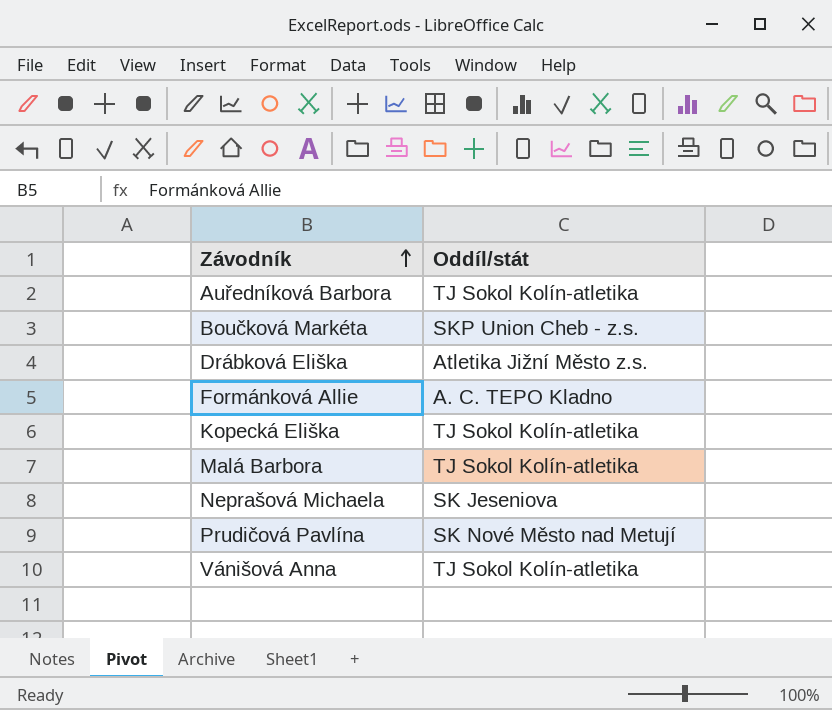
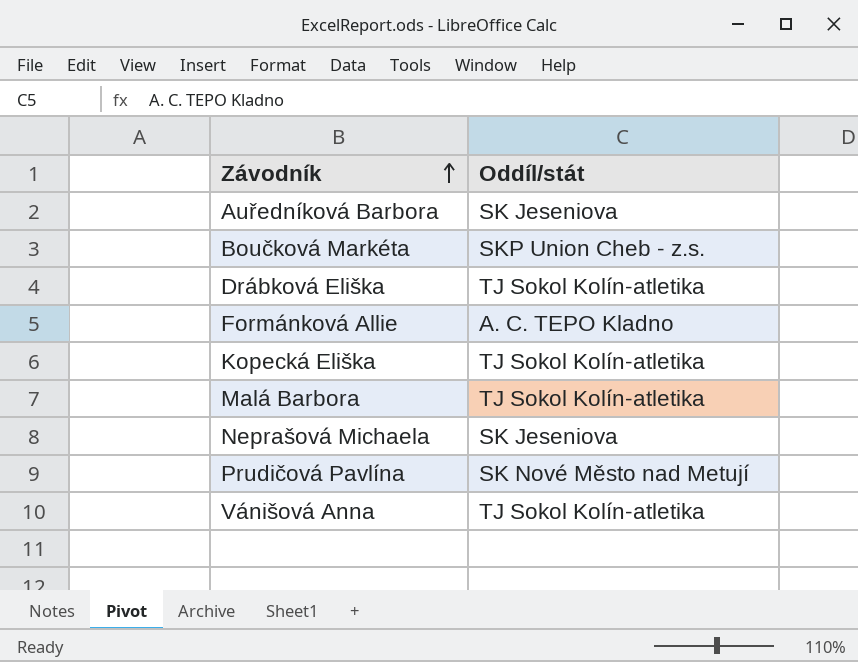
Auředníková Barbora | Oddíl/stát: TJ Sokol Kolín-atletika -> SK Jeseniova
Drábková Eliška | Oddíl/stát: Atletika Jižní Město z.s. -> TJ Sokol Kolín-atletika

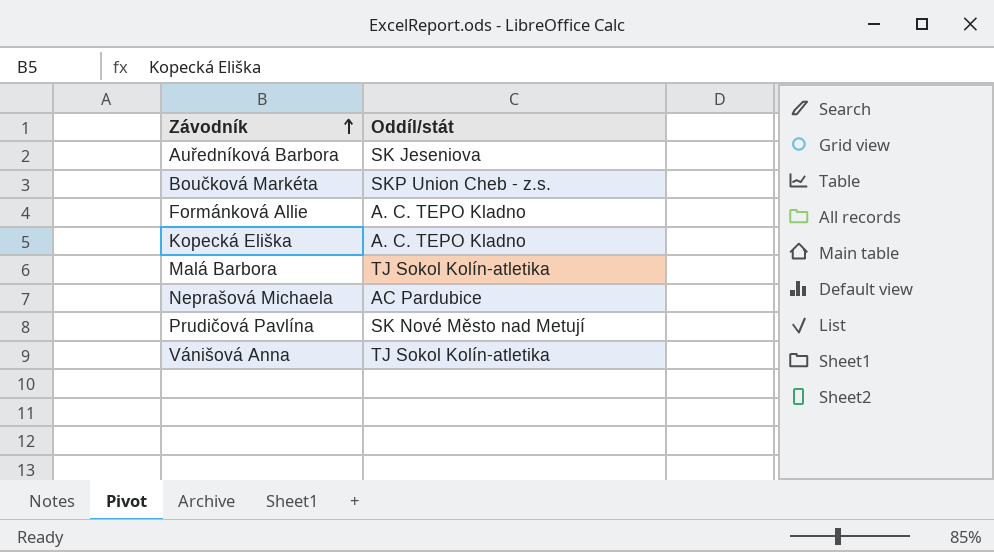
row Drábková Eliška: TJ Sokol Kolín-atletika -> none
Kopecká Eliška | Oddíl/stát: TJ Sokol Kolín-atletika -> A. C. TEPO Kladno
Neprašová Michaela | Oddíl/stát: SK Jeseniova -> AC Pardubice

